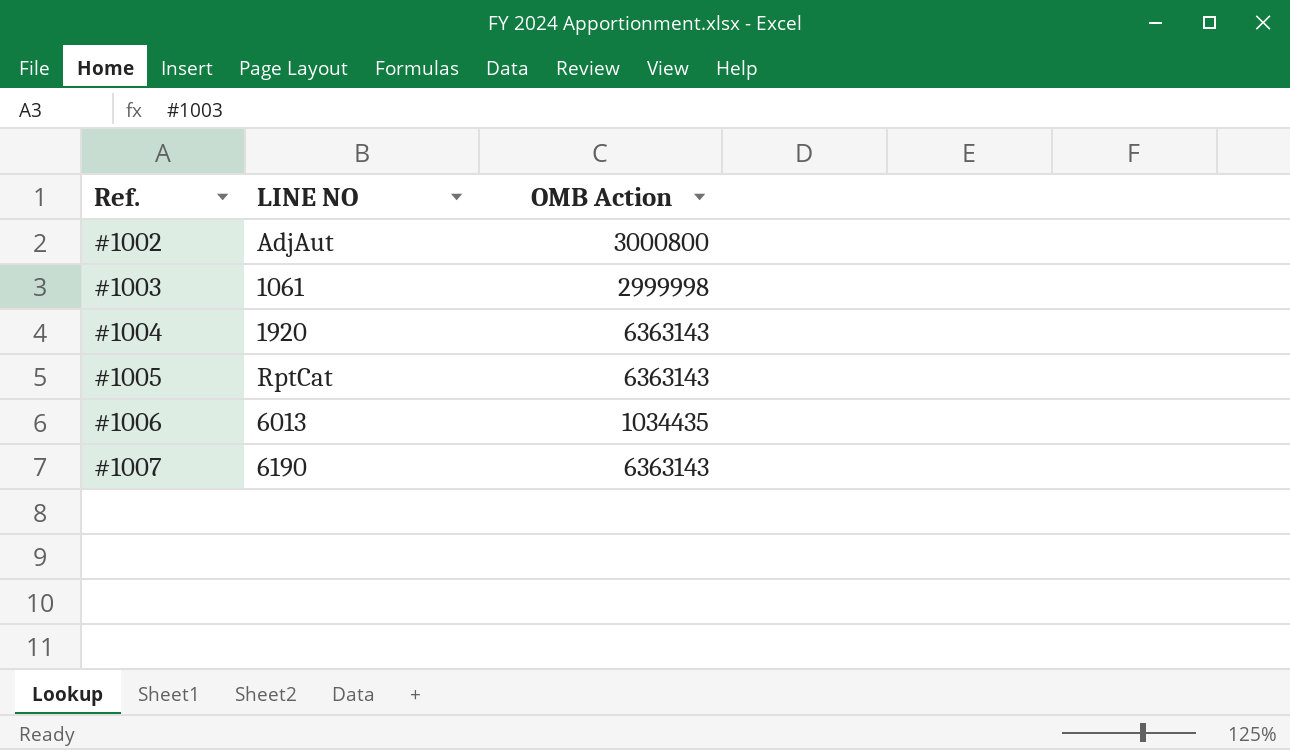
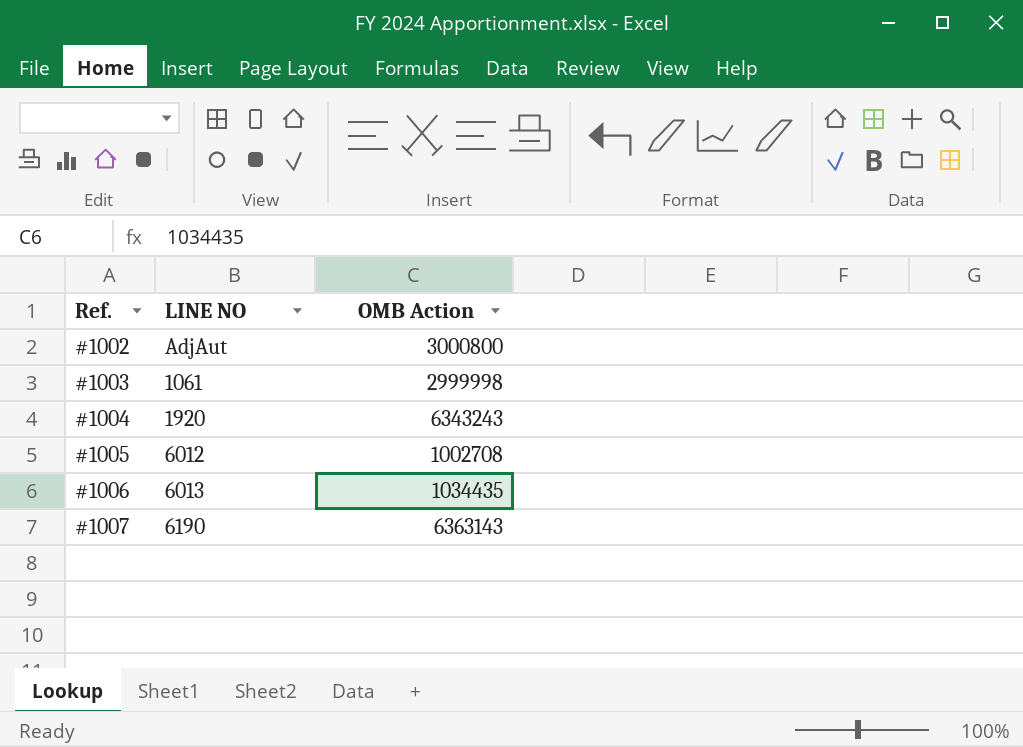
#1004 | OMB Action: 6363143 -> 6343243
#1005 | LINE NO: RptCat -> 6012
#1005 | OMB Action: 6363143 -> 1002708

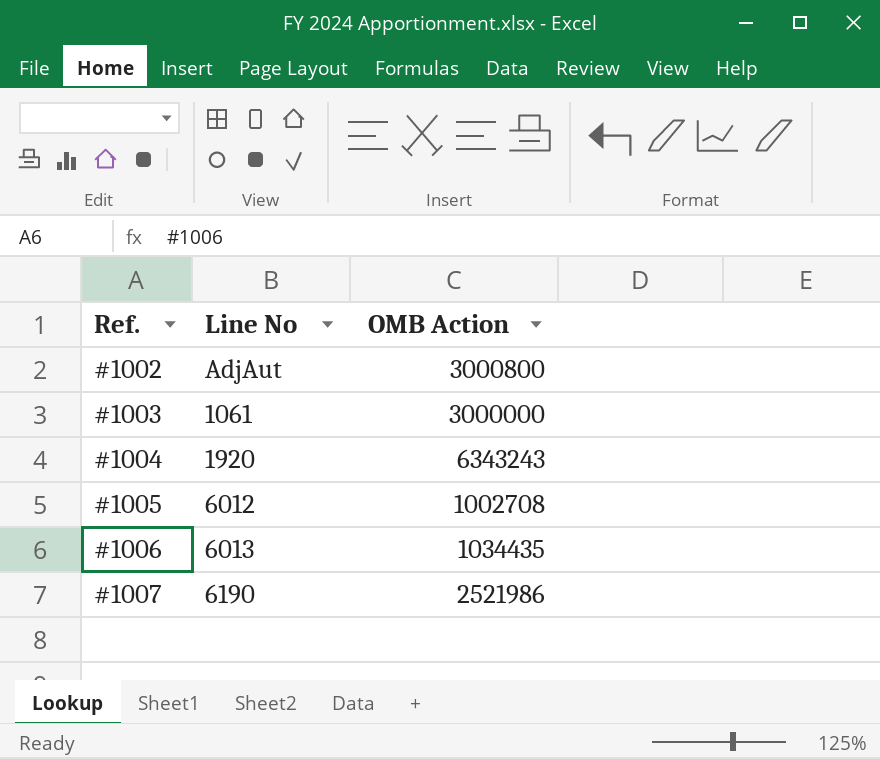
column name: LINE NO -> Line No
#1003 | OMB Action: 2999998 -> 3000000
#1007 | OMB Action: 6363143 -> 2521986

